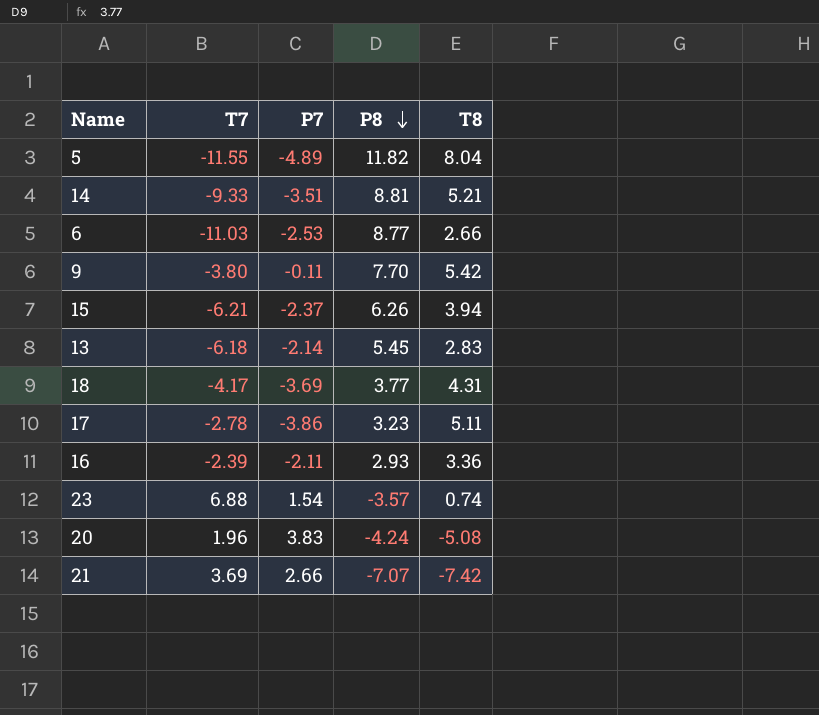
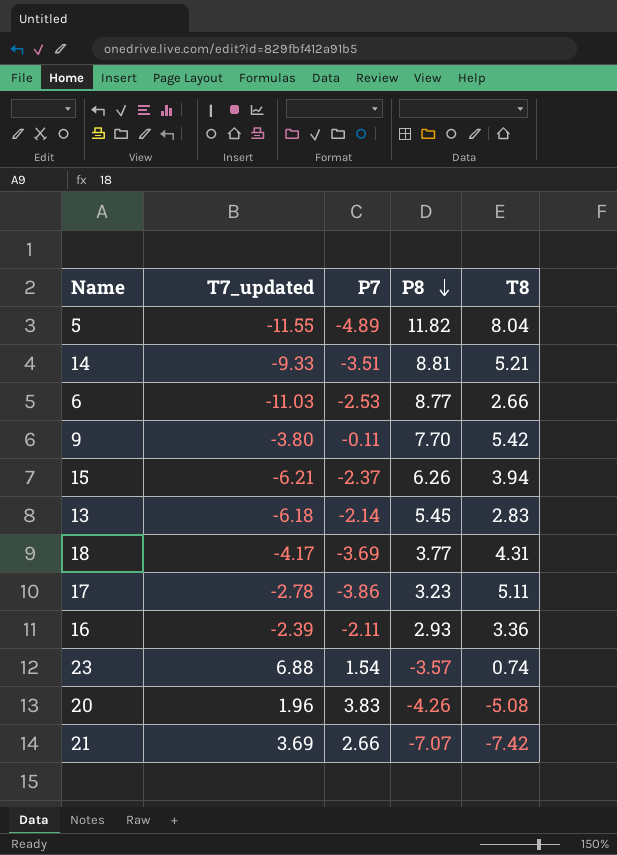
column name: T7 -> T7_updated
20 | P8: -4.24 -> -4.26

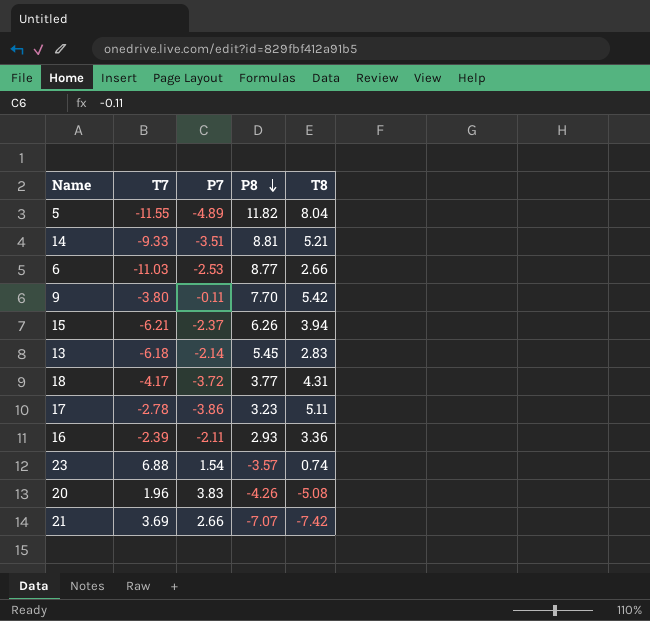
column name: T7_updated -> T7
18 | P7: -3.69 -> -3.72

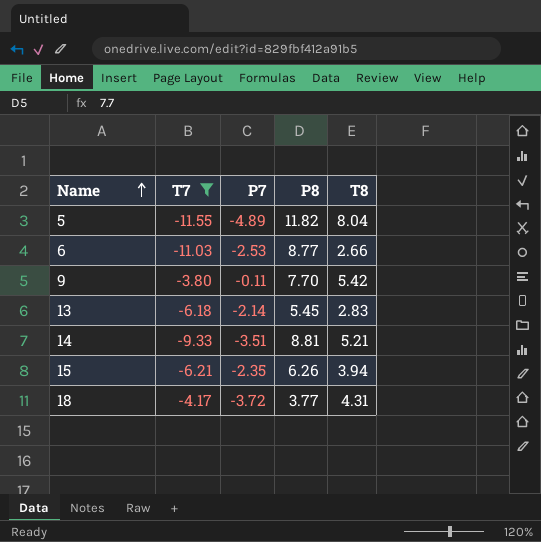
filter: none -> T7 <= -3.80
row order: P8 descending -> Name ascending
15 | P7: -2.37 -> -2.35

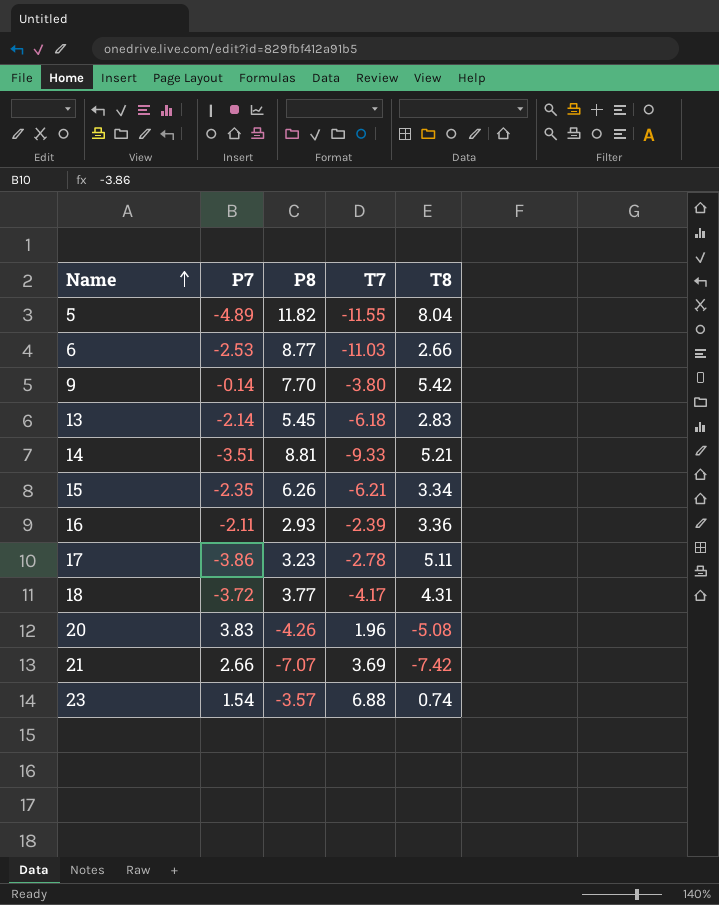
filter: T7 <= -3.80 -> none
column T7 | position: 2 -> 4
9 | P7: -0.11 -> -0.14
15 | T8: 3.94 -> 3.34

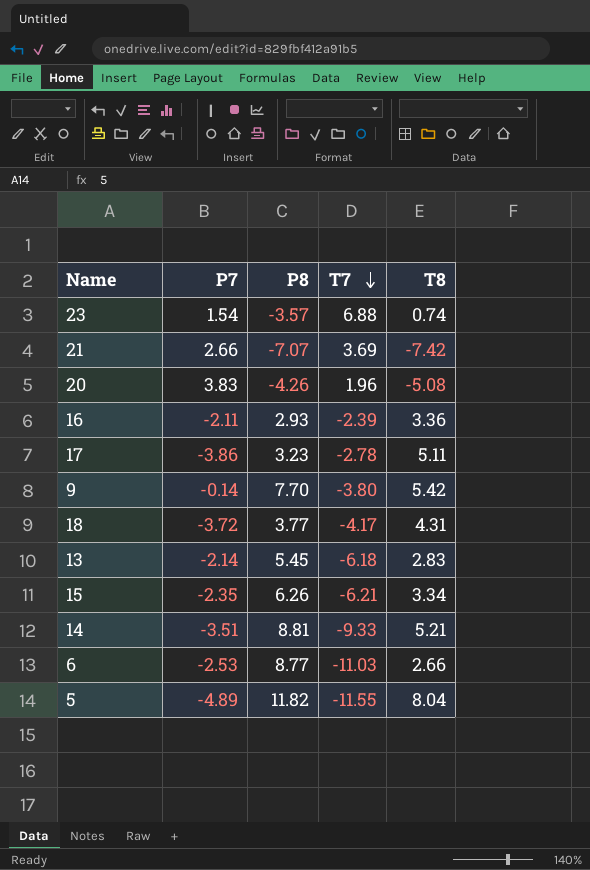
row order: Name ascending -> T7 descending

